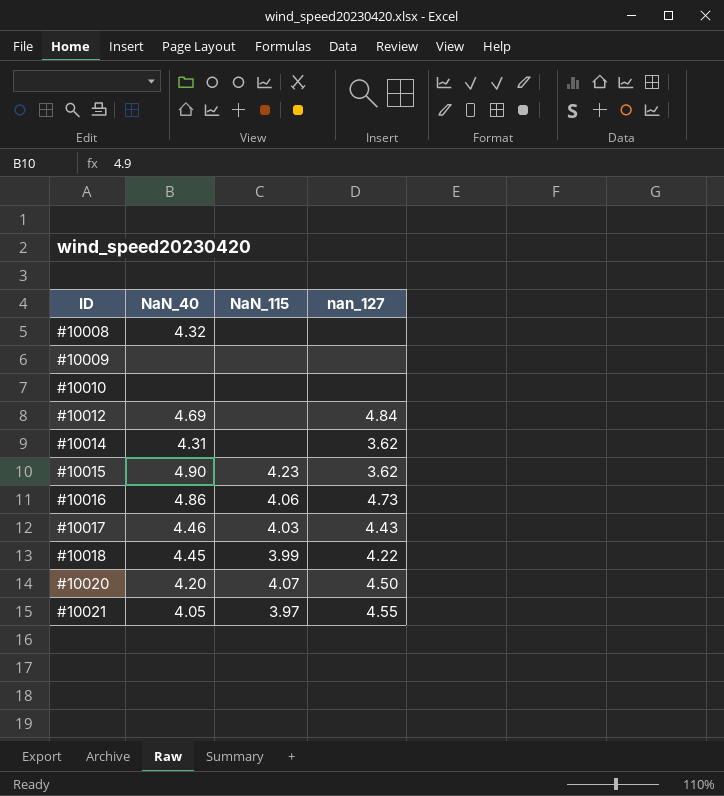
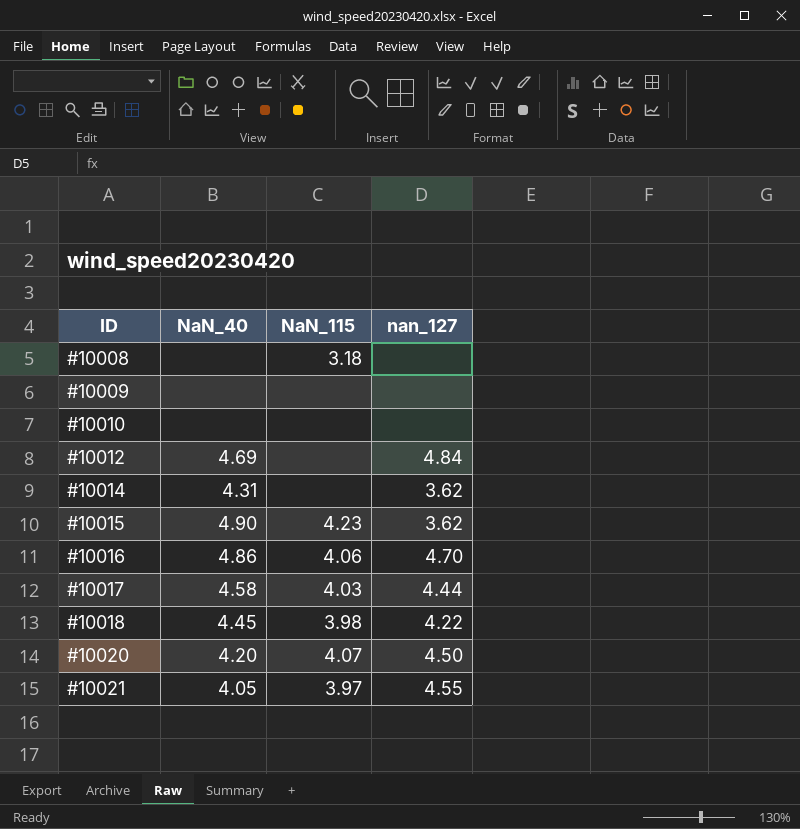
#10008 | NaN_40: 4.32 -> none
#10008 | NaN_115: none -> 3.18
#10016 | nan_127: 4.73 -> 4.70
#10017 | NaN_40: 4.46 -> 4.58
#10017 | nan_127: 4.43 -> 4.44
#10018 | NaN_115: 3.99 -> 3.98

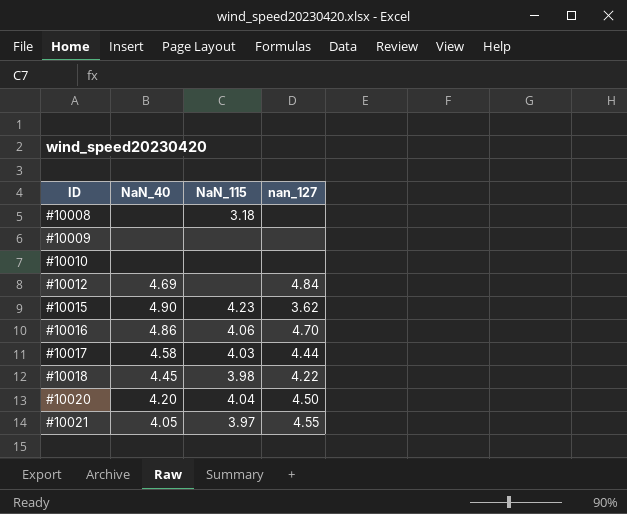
row #10014: 4.31 | none | 3.62 -> none
#10020 | NaN_115: 4.07 -> 4.04

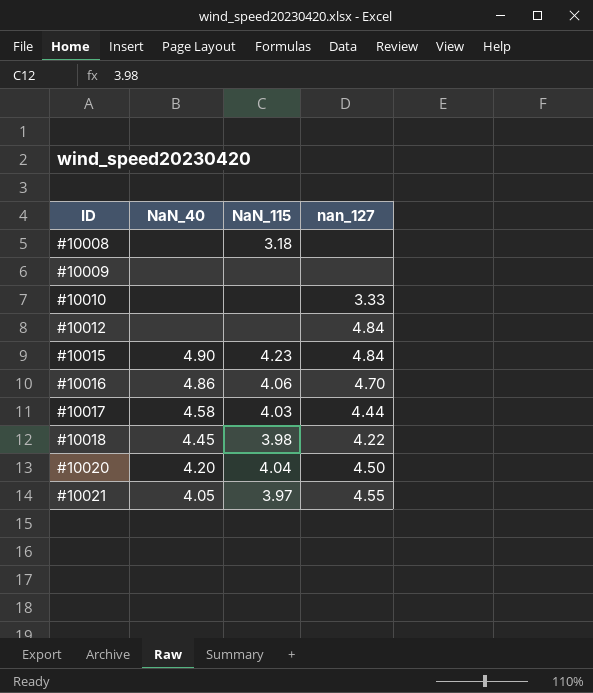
#10010 | nan_127: none -> 3.33
#10012 | NaN_40: 4.69 -> none
#10015 | nan_127: 3.62 -> 4.84

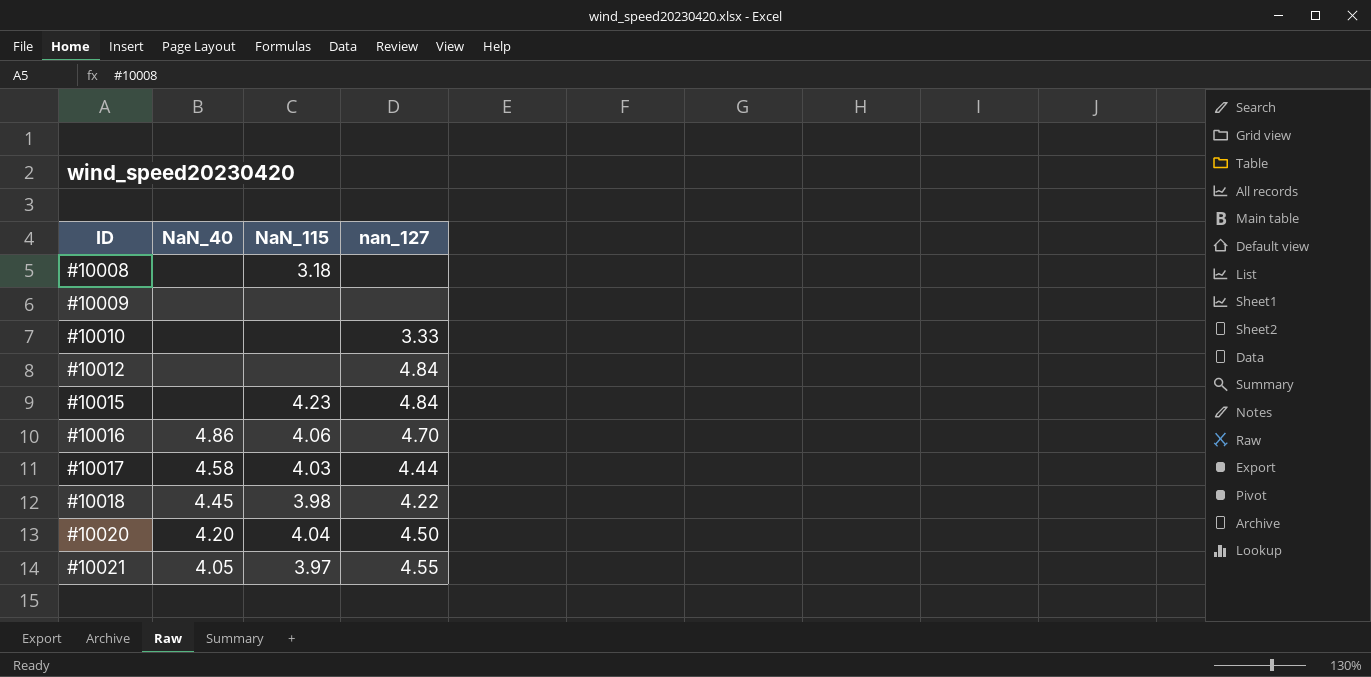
#10015 | NaN_40: 4.90 -> none

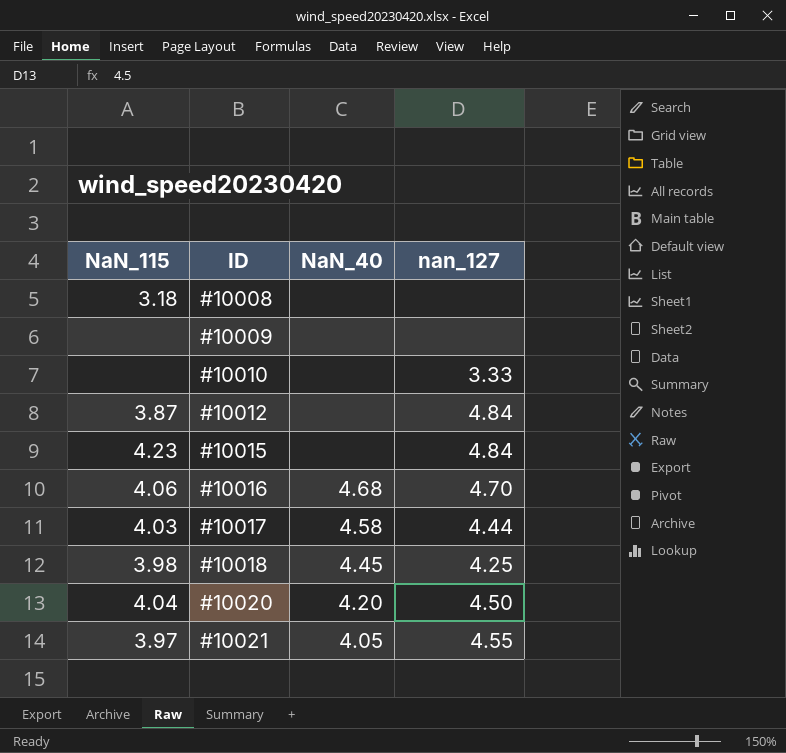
column NaN_115 | position: 3 -> 1
#10012 | NaN_115: none -> 3.87
#10016 | NaN_40: 4.86 -> 4.68
#10018 | nan_127: 4.22 -> 4.25

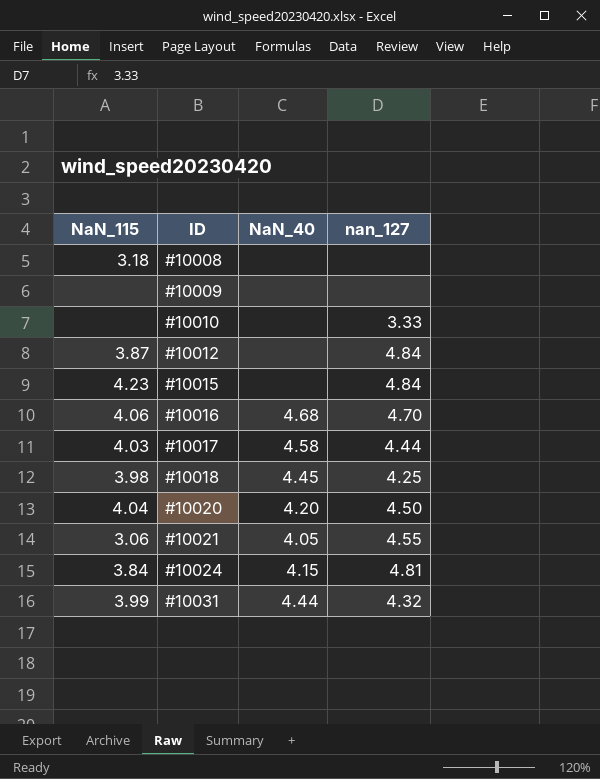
#10021 | NaN_115: 3.97 -> 3.06
row #10024: none -> 3.84 | 4.15 | 4.81
row #10031: none -> 3.99 | 4.44 | 4.32

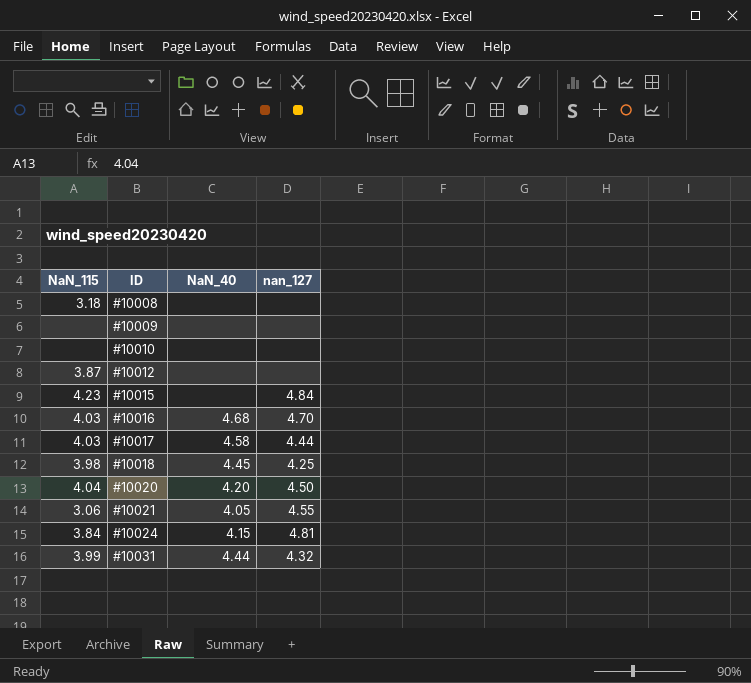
#10010 | nan_127: 3.33 -> none
#10012 | nan_127: 4.84 -> none
#10016 | NaN_115: 4.06 -> 4.03

